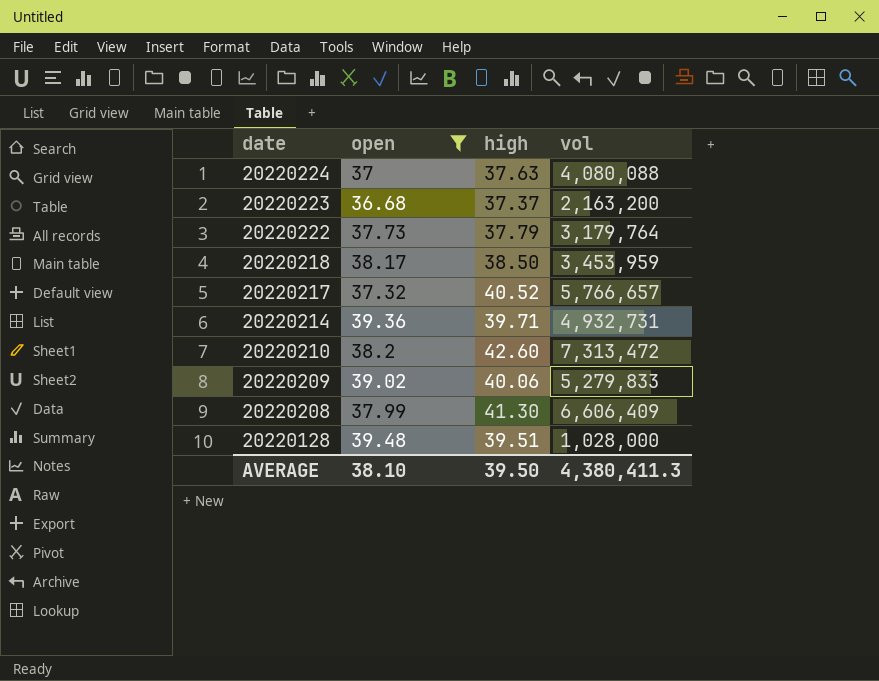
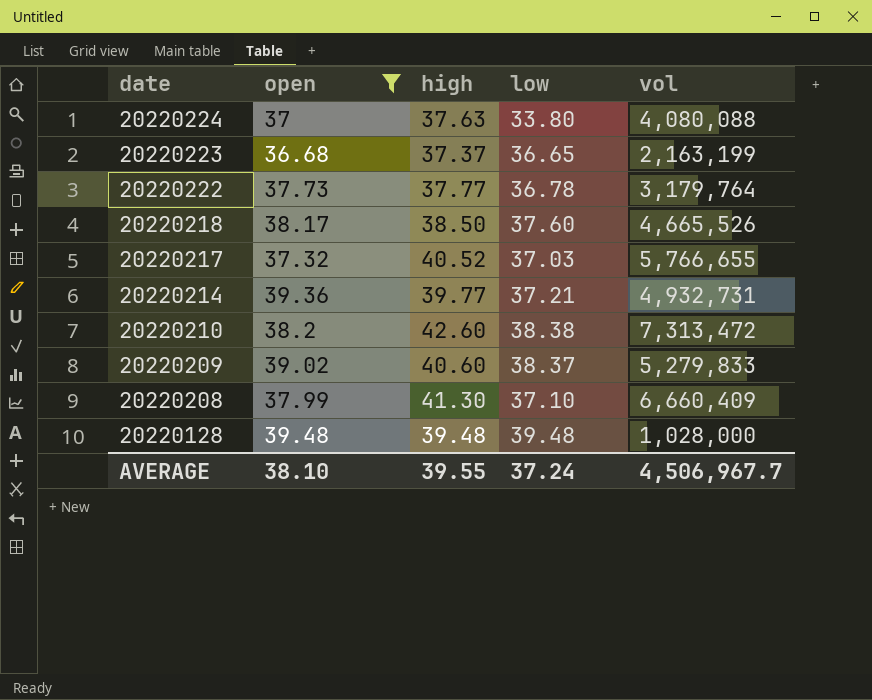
column low | position: none -> 4
20220223 | vol: 2,163,200 -> 2,163,199
20220222 | high: 37.79 -> 37.77
20220218 | vol: 3,453,959 -> 4,665,526
20220217 | vol: 5,766,657 -> 5,766,655
20220214 | high: 39.71 -> 39.77
20220209 | high: 40.06 -> 40.60
20220208 | vol: 6,606,409 -> 6,660,409
20220128 | high: 39.51 -> 39.48
AVERAGE | high: 39.50 -> 39.55
AVERAGE | vol: 4,380,411.3 -> 4,506,967.7

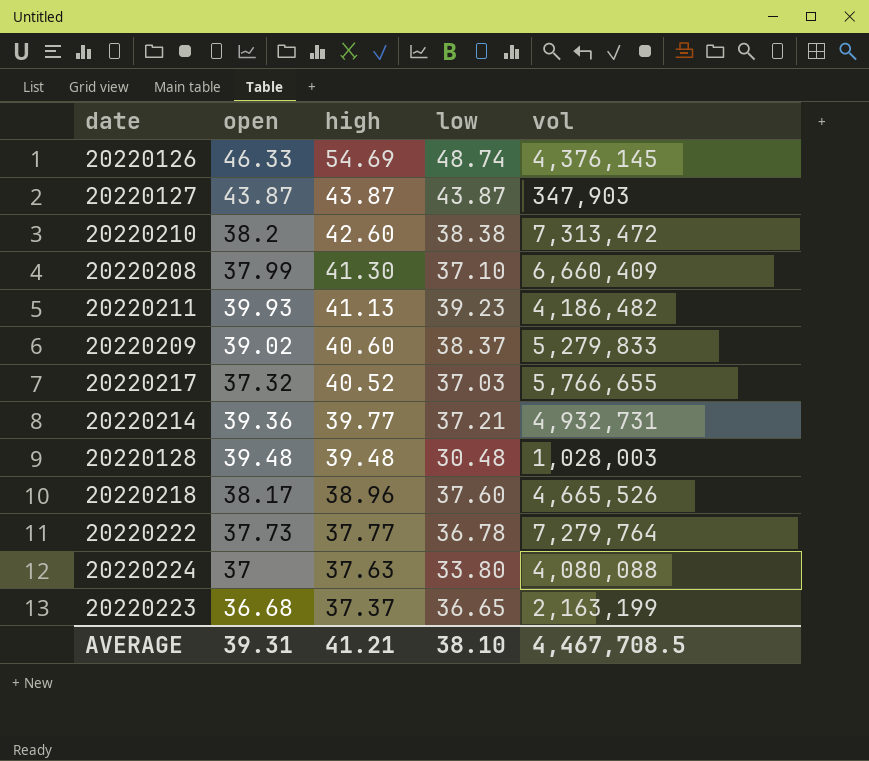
filter: open <= 39.48 -> none
row order: date descending -> high descending
20220128 | low: 39.48 -> 30.48
20220128 | vol: 1,028,000 -> 1,028,003
20220218 | high: 38.50 -> 38.96
20220222 | vol: 3,179,764 -> 7,279,764
AVERAGE | open: 38.10 -> 39.31
AVERAGE | high: 39.55 -> 41.21
AVERAGE | low: 37.24 -> 38.10
AVERAGE | vol: 4,506,967.7 -> 4,467,708.5

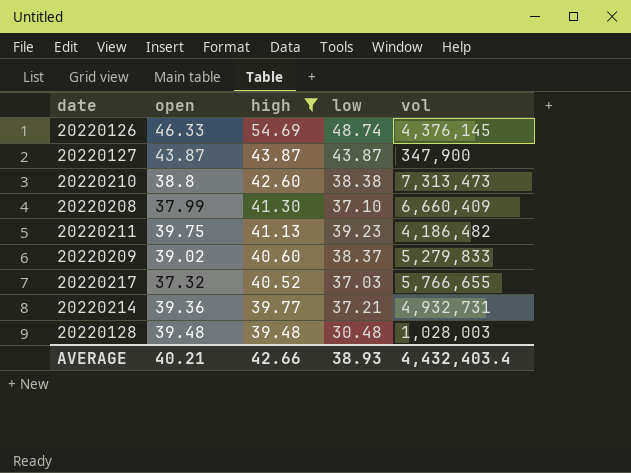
filter: none -> high >= 39.48
20220127 | vol: 347,903 -> 347,900
20220210 | open: 38.2 -> 38.8
20220210 | vol: 7,313,472 -> 7,313,473
20220211 | open: 39.93 -> 39.75
AVERAGE | open: 39.31 -> 40.21
AVERAGE | high: 41.21 -> 42.66
AVERAGE | low: 38.10 -> 38.93
AVERAGE | vol: 4,467,708.5 -> 4,432,403.4

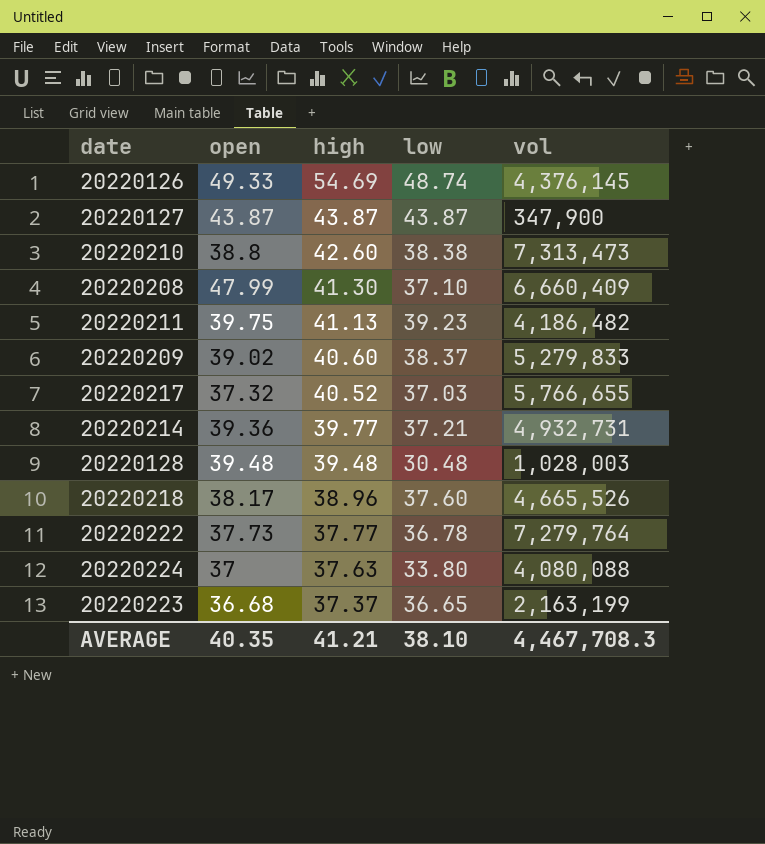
filter: high >= 39.48 -> none
20220126 | open: 46.33 -> 49.33
20220208 | open: 37.99 -> 47.99
AVERAGE | open: 40.21 -> 40.35
AVERAGE | high: 42.66 -> 41.21
AVERAGE | low: 38.93 -> 38.10
AVERAGE | vol: 4,432,403.4 -> 4,467,708.3

